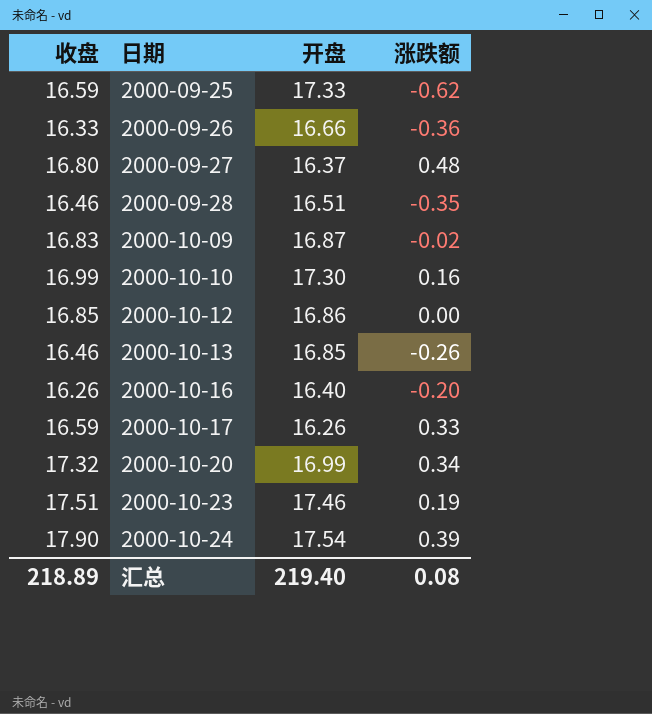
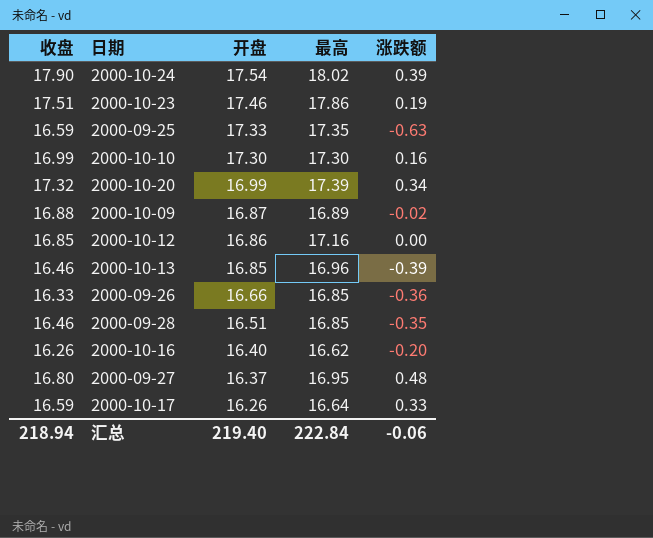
row order: 日期 ascending -> 开盘 descending
column 最高 | position: none -> 4
2000-09-25 | 涨跌额: -0.62 -> -0.63
2000-10-09 | 收盘: 16.83 -> 16.88
2000-10-13 | 涨跌额: -0.26 -> -0.39
汇总 | 收盘: 218.89 -> 218.94
汇总 | 涨跌额: 0.08 -> -0.06

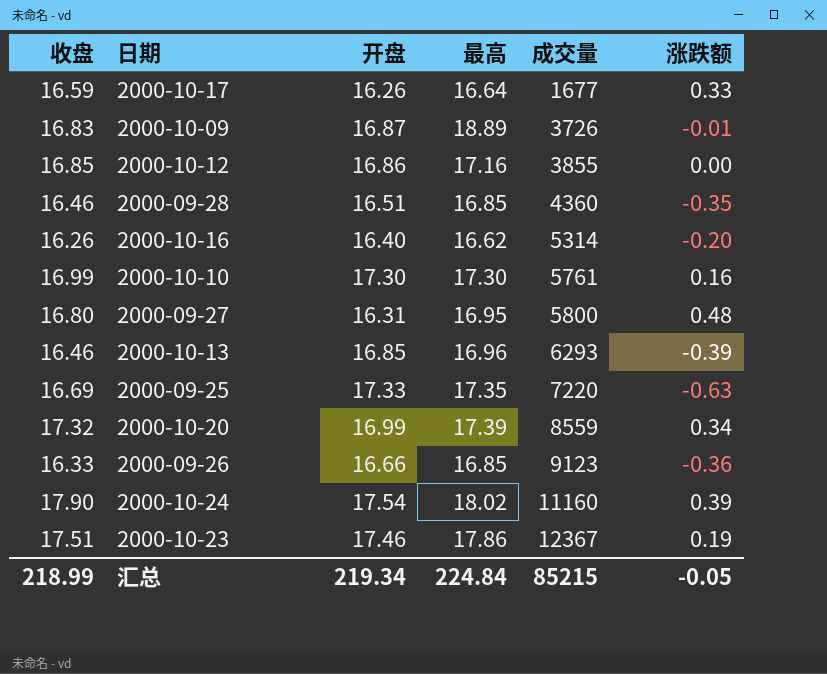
row order: 开盘 descending -> 成交量 ascending
column 成交量 | position: none -> 5
2000-10-09 | 收盘: 16.88 -> 16.83
2000-10-09 | 最高: 16.89 -> 18.89
2000-10-09 | 涨跌额: -0.02 -> -0.01
2000-09-27 | 开盘: 16.37 -> 16.31
2000-09-25 | 收盘: 16.59 -> 16.69
汇总 | 收盘: 218.94 -> 218.99
汇总 | 开盘: 219.40 -> 219.34
汇总 | 最高: 222.84 -> 224.84
汇总 | 涨跌额: -0.06 -> -0.05

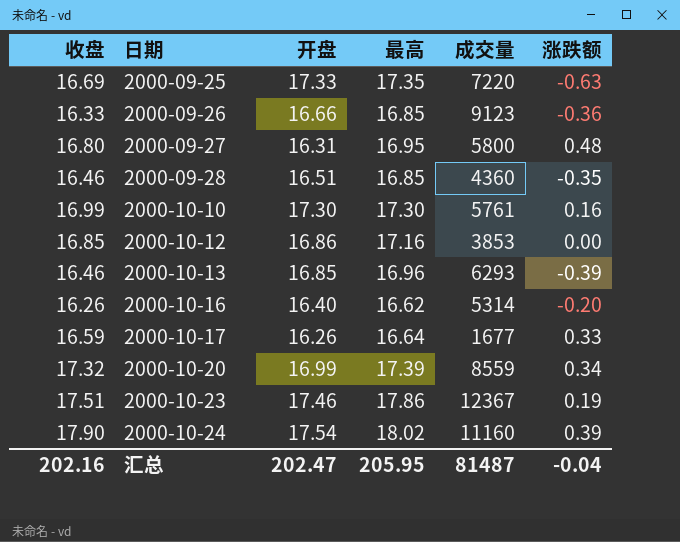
row order: 成交量 ascending -> 日期 ascending
row 2000-10-09: 16.83 | 16.87 | 18.89 | 3726 | -0.01 -> none
2000-10-12 | 成交量: 3855 -> 3853
汇总 | 收盘: 218.99 -> 202.16
汇总 | 开盘: 219.34 -> 202.47
汇总 | 最高: 224.84 -> 205.95
汇总 | 成交量: 85215 -> 81487
汇总 | 涨跌额: -0.05 -> -0.04

